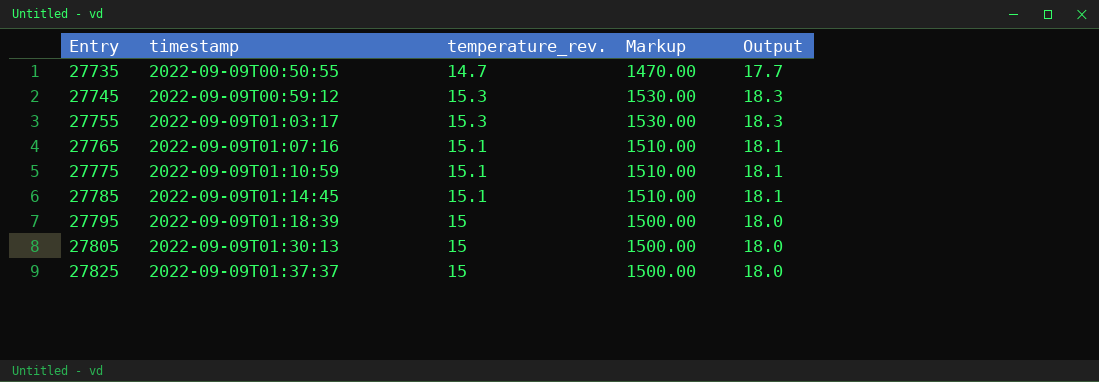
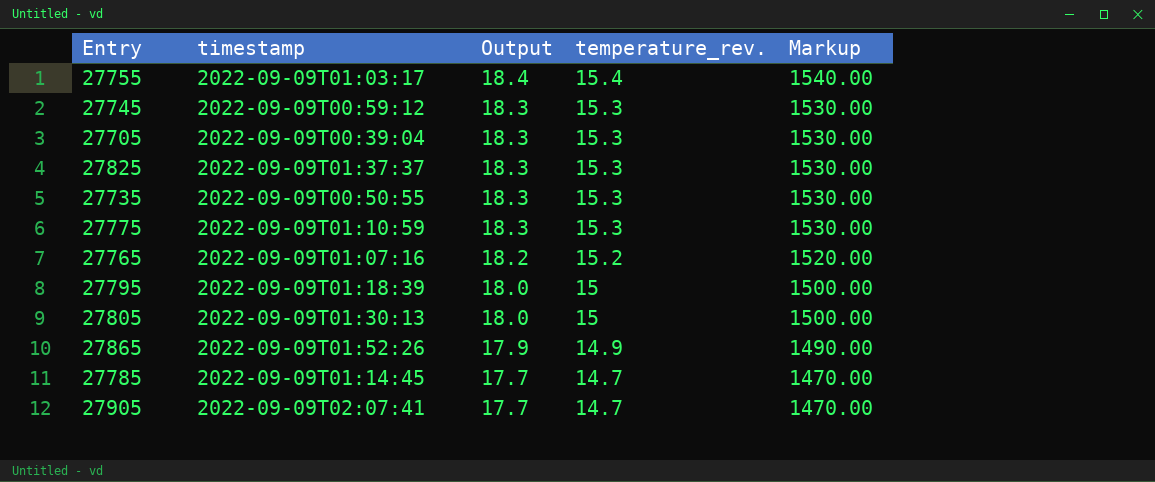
row order: Entry ascending -> Output descending
column Output | position: 5 -> 3
27755 | Output: 18.3 -> 18.4
27755 | temperature_rev.: 15.3 -> 15.4
27755 | Markup: 1530.00 -> 1540.00
row 27705: none -> 2022-09-09T00:39:04 | 18.3 | 15.3 | 1530.00
27825 | Output: 18.0 -> 18.3
27825 | temperature_rev.: 15 -> 15.3
27825 | Markup: 1500.00 -> 1530.00
27735 | Output: 17.7 -> 18.3
27735 | temperature_rev.: 14.7 -> 15.3
27735 | Markup: 1470.00 -> 1530.00
27775 | Output: 18.1 -> 18.3
27775 | temperature_rev.: 15.1 -> 15.3
27775 | Markup: 1510.00 -> 1530.00
27765 | Output: 18.1 -> 18.2
27765 | temperature_rev.: 15.1 -> 15.2
27765 | Markup: 1510.00 -> 1520.00
row 27865: none -> 2022-09-09T01:52:26 | 17.9 | 14.9 | 1490.00
27785 | Output: 18.1 -> 17.7
27785 | temperature_rev.: 15.1 -> 14.7
27785 | Markup: 1510.00 -> 1470.00
row 27905: none -> 2022-09-09T02:07:41 | 17.7 | 14.7 | 1470.00

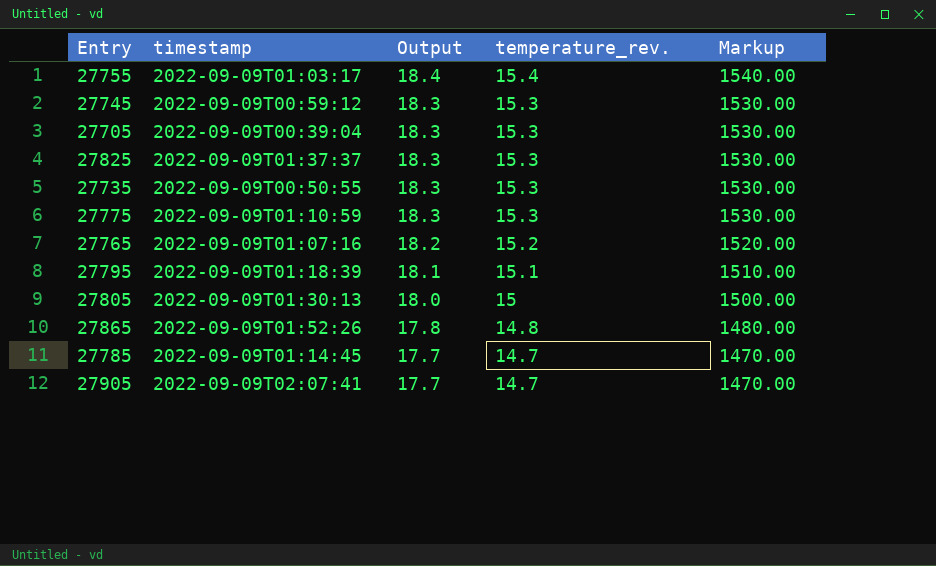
27795 | Output: 18.0 -> 18.1
27795 | temperature_rev.: 15 -> 15.1
27795 | Markup: 1500.00 -> 1510.00
27865 | Output: 17.9 -> 17.8
27865 | temperature_rev.: 14.9 -> 14.8
27865 | Markup: 1490.00 -> 1480.00

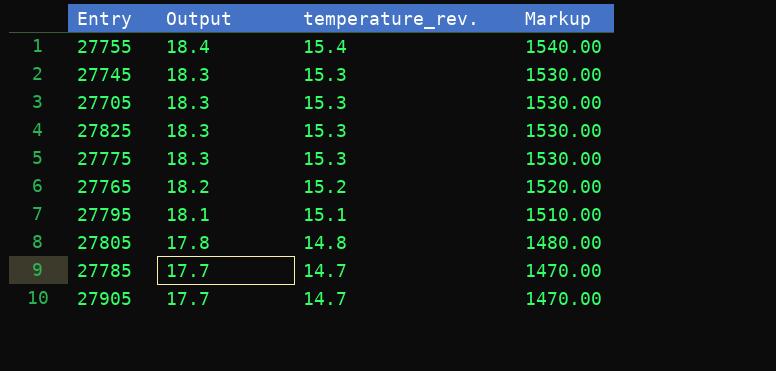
column timestamp | position: 2 -> none
row 27735: 2022-09-09T00:50:55 | 18.3 | 15.3 | 1530.00 -> none
row 27865: 2022-09-09T01:52:26 | 17.8 | 14.8 | 1480.00 -> none
27805 | Output: 18.0 -> 17.8
27805 | temperature_rev.: 15 -> 14.8
27805 | Markup: 1500.00 -> 1480.00

